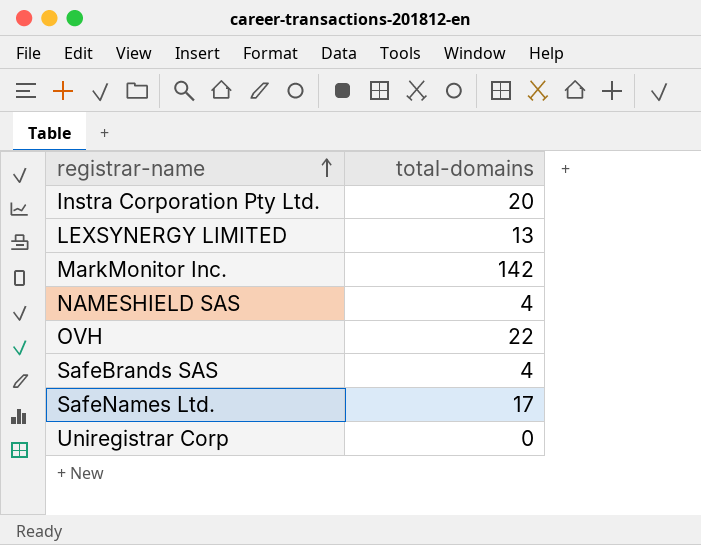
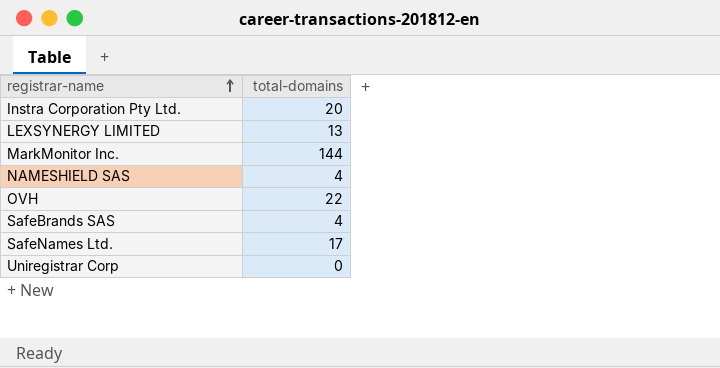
MarkMonitor Inc. | total-domains: 142 -> 144

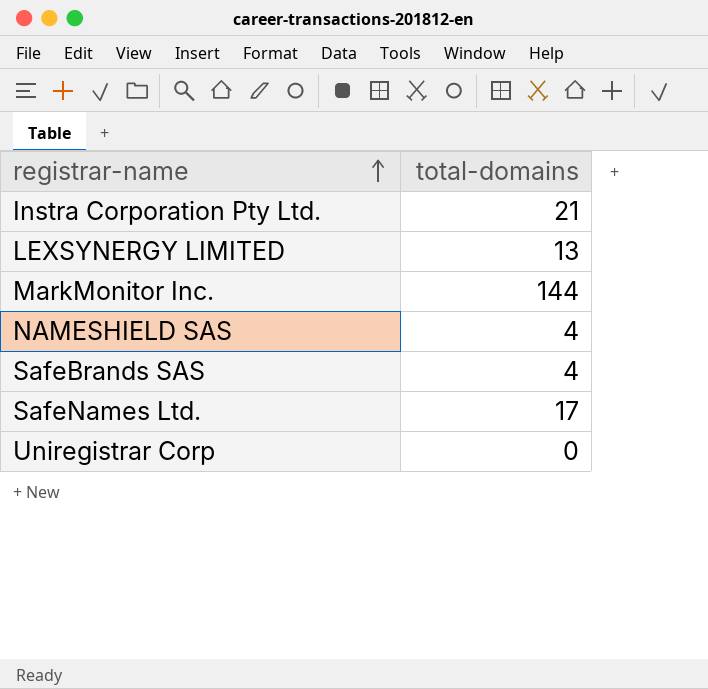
row OVH: 22 -> none
Instra Corporation Pty Ltd. | total-domains: 20 -> 21

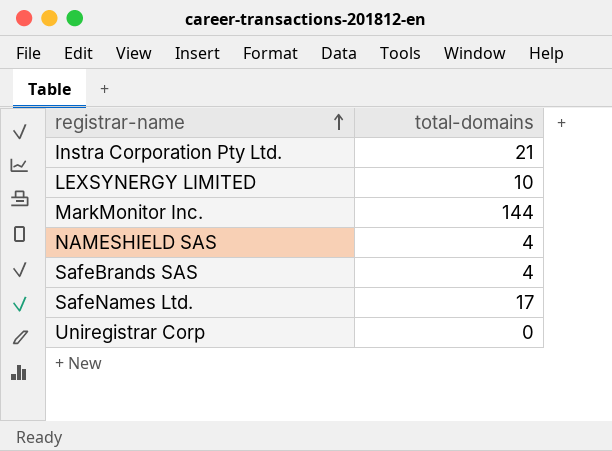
LEXSYNERGY LIMITED | total-domains: 13 -> 10

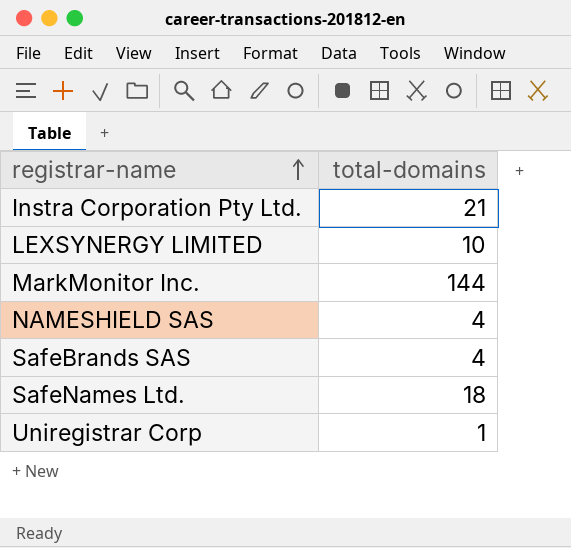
SafeNames Ltd. | total-domains: 17 -> 18
Uniregistrar Corp | total-domains: 0 -> 1

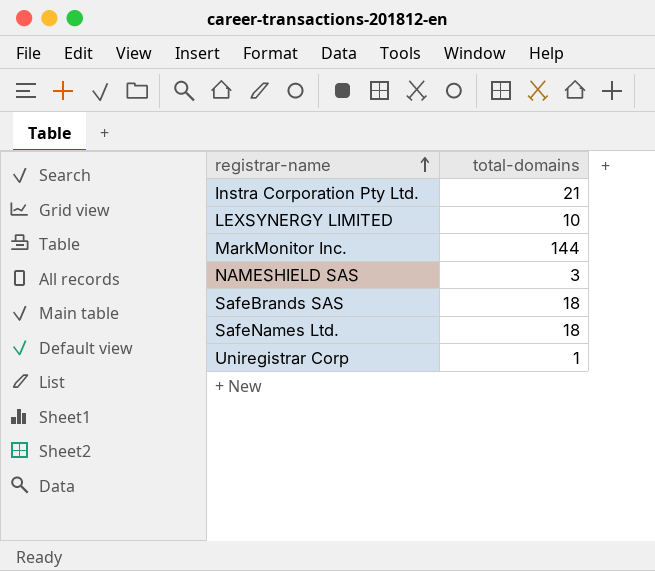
NAMESHIELD SAS | total-domains: 4 -> 3
SafeBrands SAS | total-domains: 4 -> 18

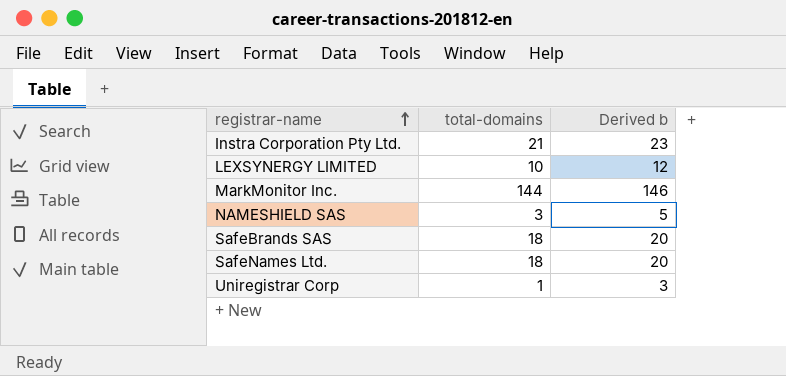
column Derived b | formula: none -> [total-domains] + 2

